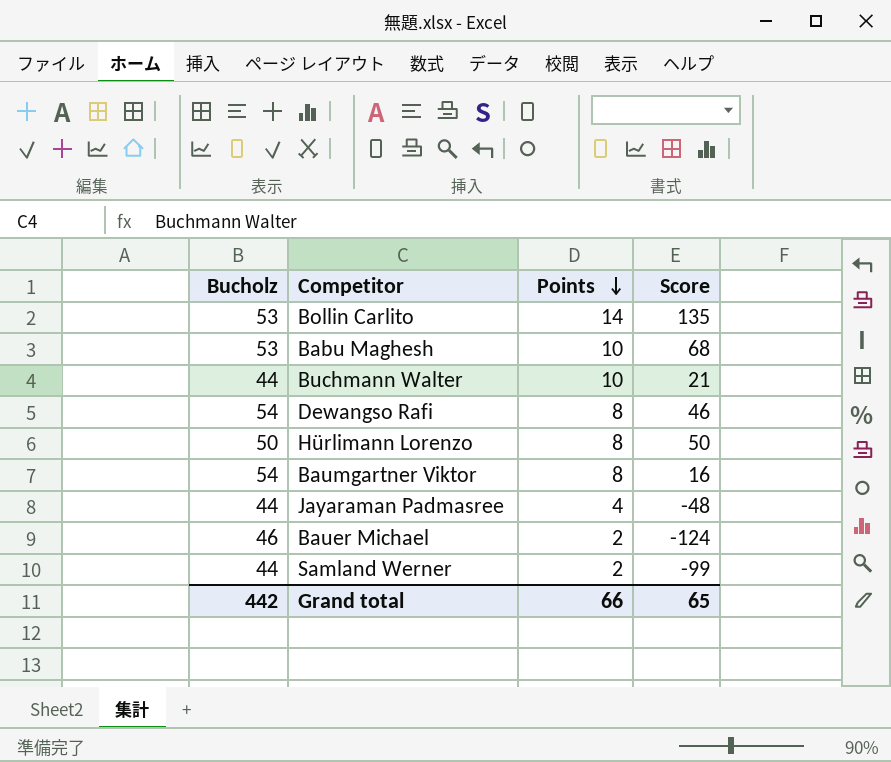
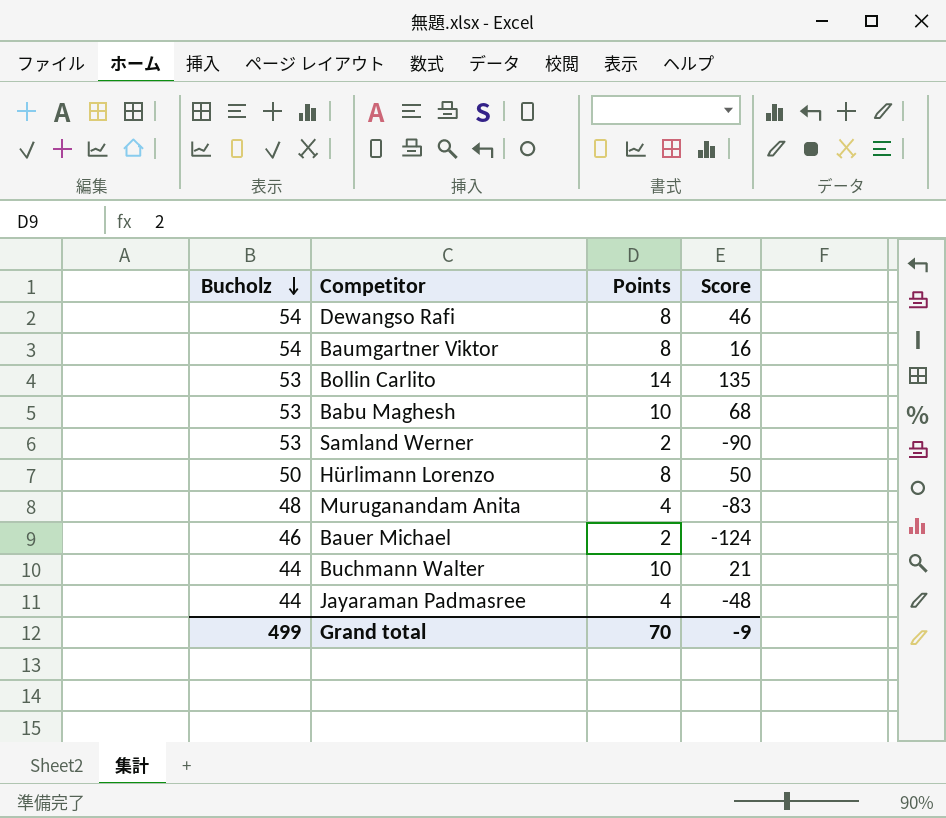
row order: Points descending -> Bucholz descending
Samland Werner | Bucholz: 44 -> 53
Samland Werner | Score: -99 -> -90
row Muruganandam Anita: none -> 48 | 4 | -83
Grand total | Bucholz: 442 -> 499
Grand total | Points: 66 -> 70
Grand total | Score: 65 -> -9

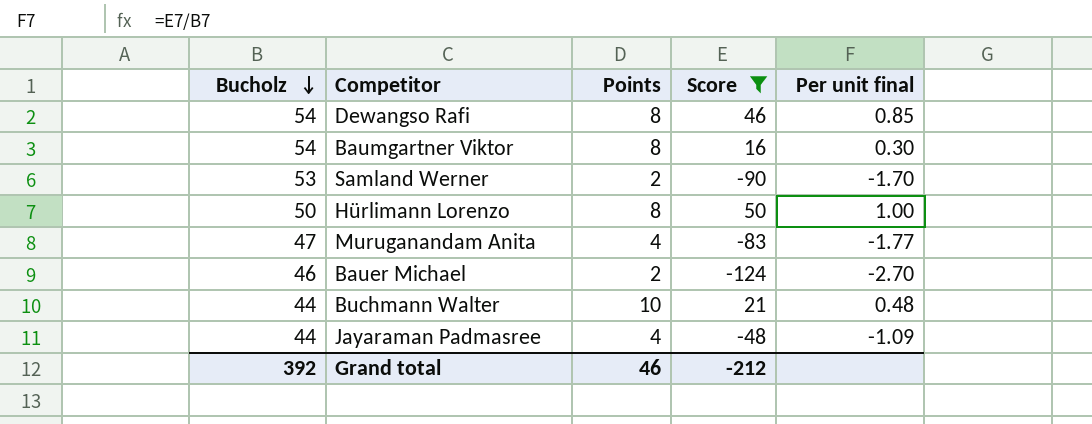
filter: none -> Score <= 50
column Per unit final | formula: none -> [Score] / [Bucholz]
Muruganandam Anita | Bucholz: 48 -> 47
Grand total | Bucholz: 499 -> 392
Grand total | Points: 70 -> 46
Grand total | Score: -9 -> -212

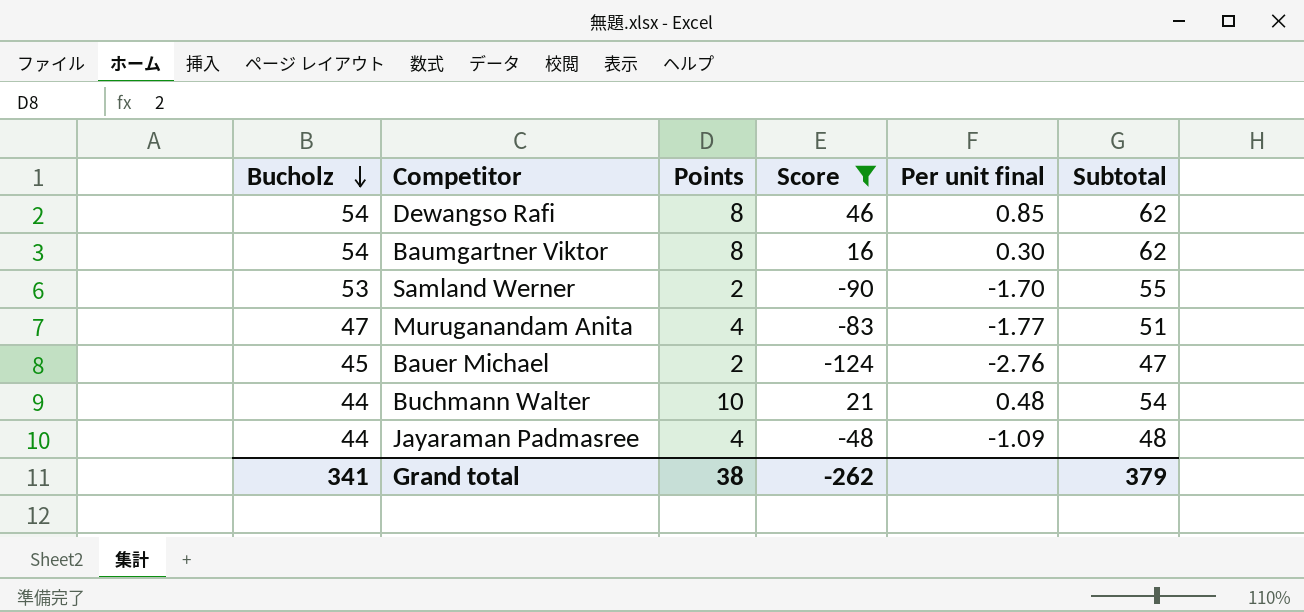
column Subtotal | formula: none -> [Bucholz] + [Points]
row Hürlimann Lorenzo: 50 | 8 | 50 | 1.00 -> none
Bauer Michael | Bucholz: 46 -> 45
Bauer Michael | Per unit final: -2.70 -> -2.76
Grand total | Bucholz: 392 -> 341
Grand total | Points: 46 -> 38
Grand total | Score: -212 -> -262

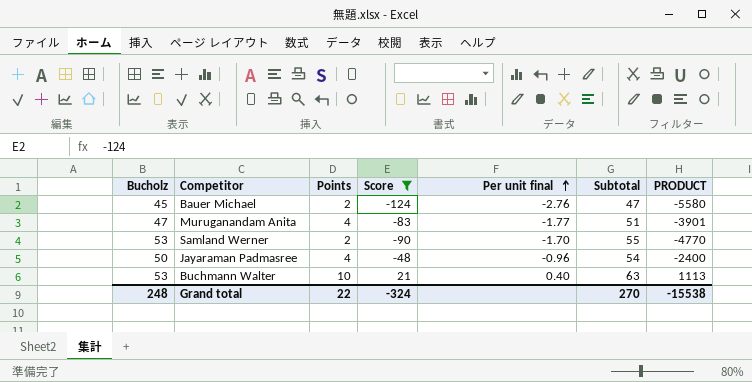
row order: Bucholz descending -> Per unit final ascending
column PRODUCT | formula: none -> [Bucholz] * [Score]
row Dewangso Rafi: 54 | 8 | 46 | 0.85 | 62 -> none
row Baumgartner Viktor: 54 | 8 | 16 | 0.30 | 62 -> none
Jayaraman Padmasree | Bucholz: 44 -> 50
Jayaraman Padmasree | Per unit final: -1.09 -> -0.96
Jayaraman Padmasree | Subtotal: 48 -> 54
Buchmann Walter | Bucholz: 44 -> 53
Buchmann Walter | Per unit final: 0.48 -> 0.40
Buchmann Walter | Subtotal: 54 -> 63
Grand total | Bucholz: 341 -> 248
Grand total | Points: 38 -> 22
Grand total | Score: -262 -> -324
Grand total | Subtotal: 379 -> 270

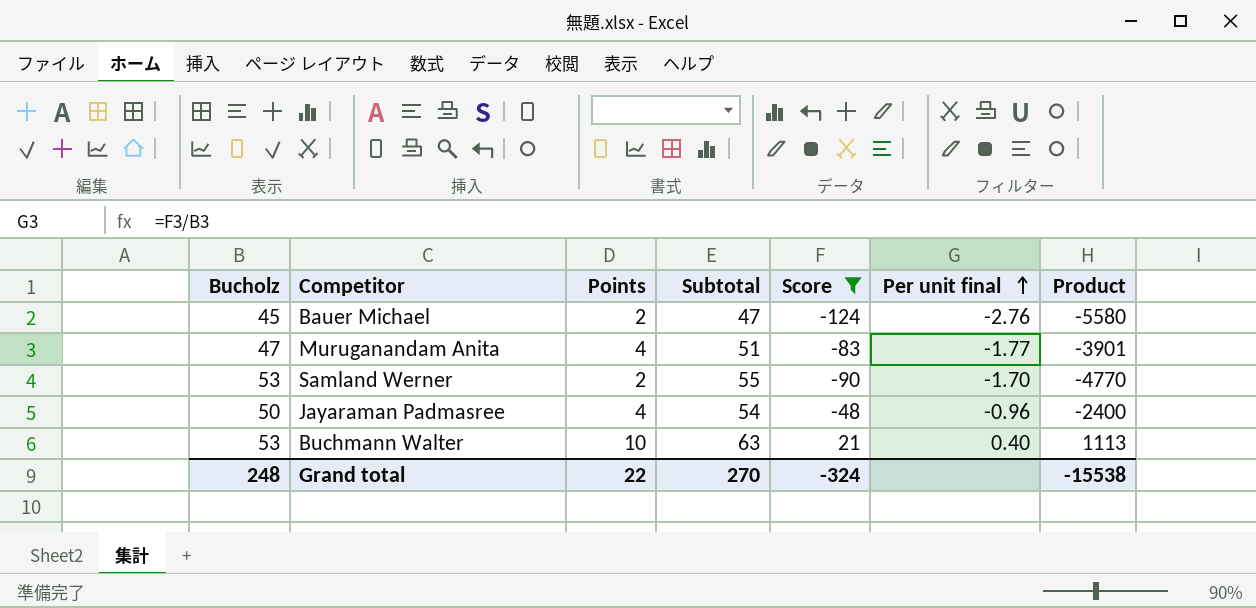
column Subtotal | position: 6 -> 4
column name: PRODUCT -> Product

